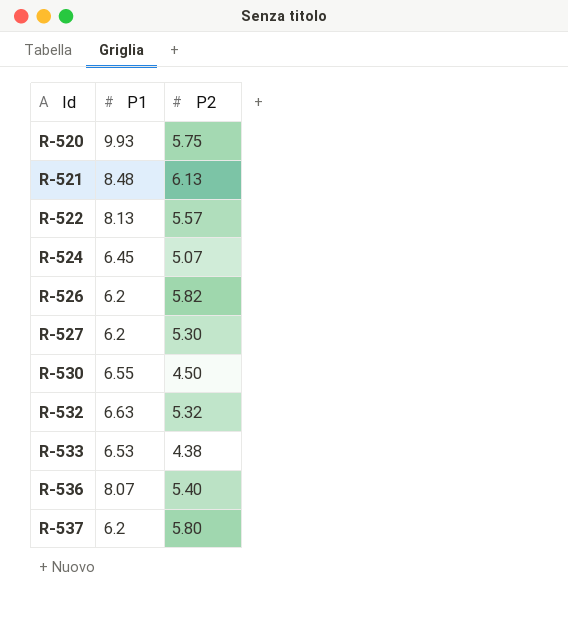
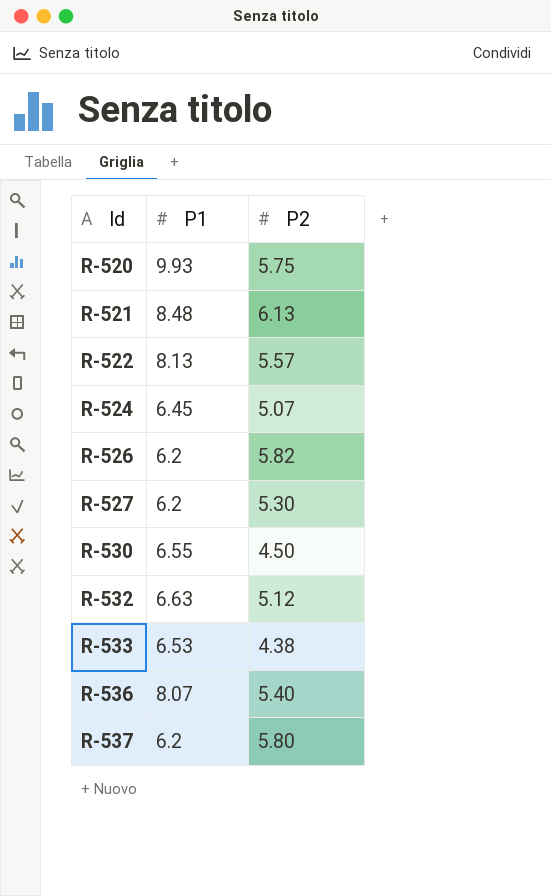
R-532 | P2: 5.32 -> 5.12

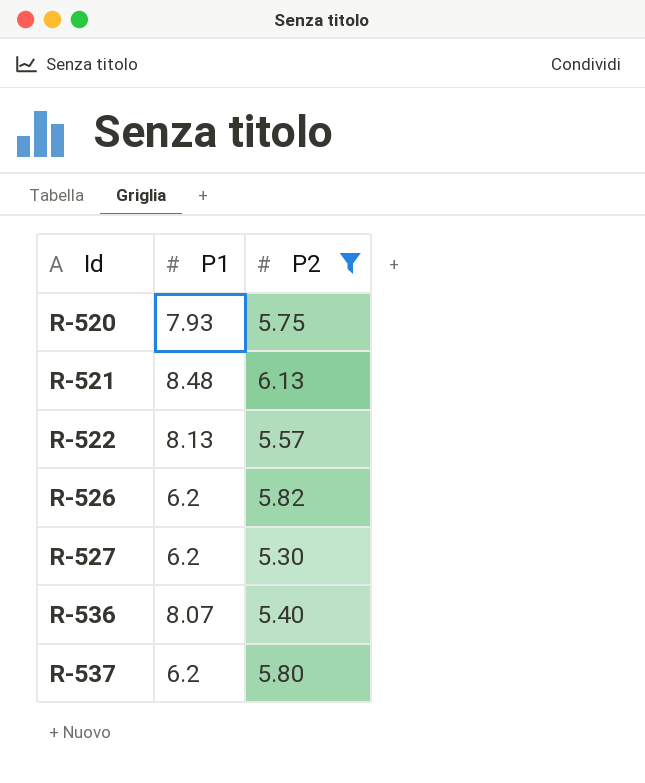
filter: none -> P2 >= 5.30
R-520 | P1: 9.93 -> 7.93

